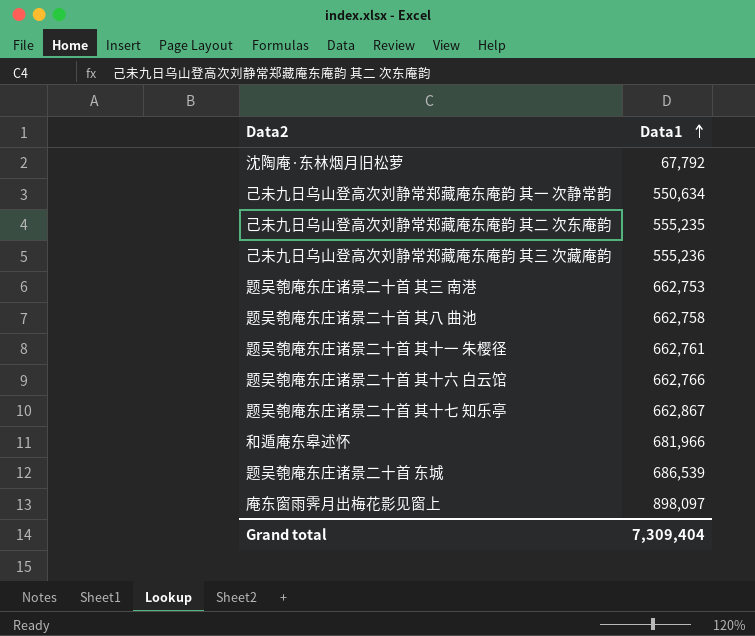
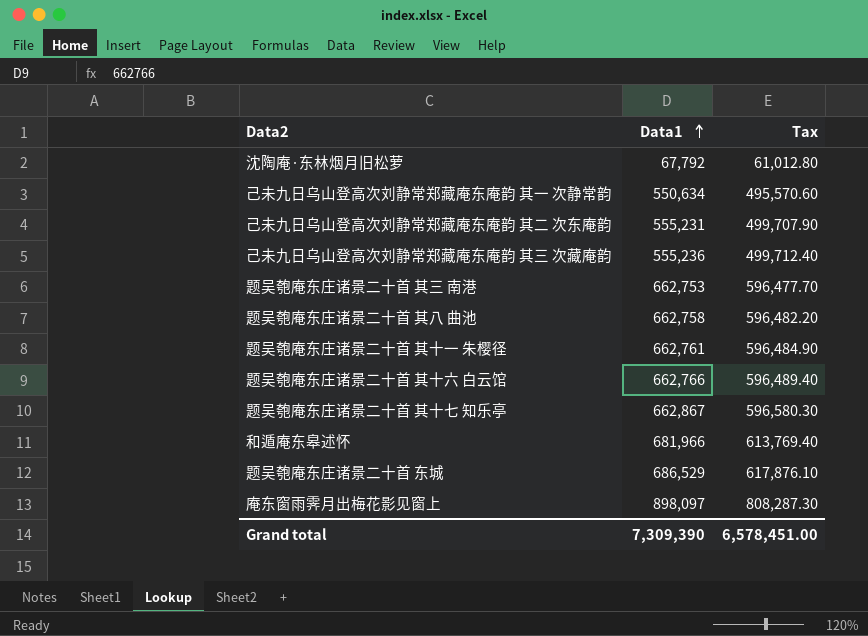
column Tax | formula: none -> [Data1] * 0.9
己未九日乌山登高次刘静常郑藏庵东庵韵 其二 次东庵韵 | Data1: 555,235 -> 555,231
题吴匏庵东庄诸景二十首 东城 | Data1: 686,539 -> 686,529
Grand total | Data1: 7,309,404 -> 7,309,390

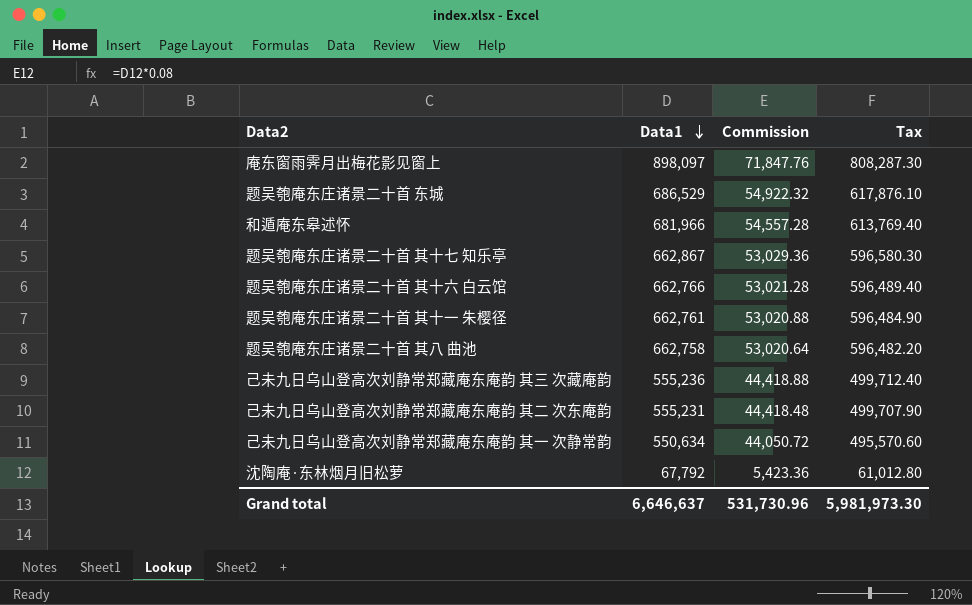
row order: Data1 ascending -> Data1 descending
column Commission | formula: none -> [Data1] * 0.08
row 题吴匏庵东庄诸景二十首 其三 南港: 662,753 | 596,477.70 -> none
Grand total | Data1: 7,309,390 -> 6,646,637
Grand total | Tax: 6,578,451.00 -> 5,981,973.30

